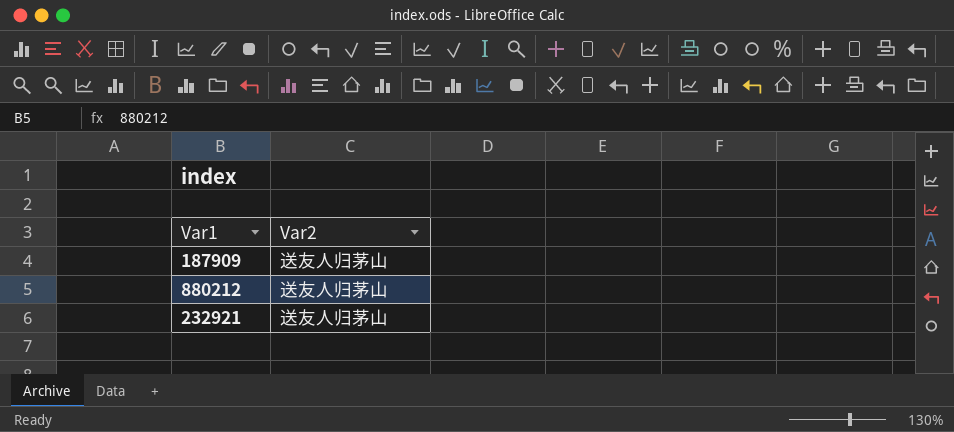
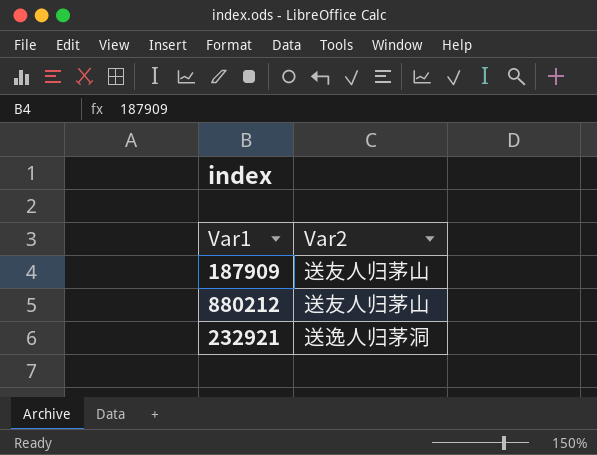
232921 | Var2: 送友人归茅山 -> 送逸人归茅洞

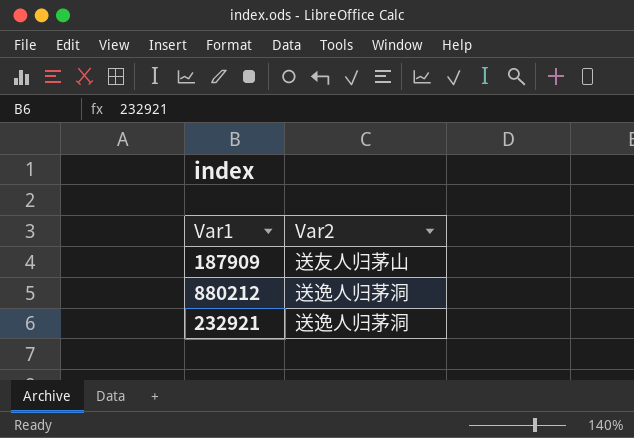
880212 | Var2: 送友人归茅山 -> 送逸人归茅洞

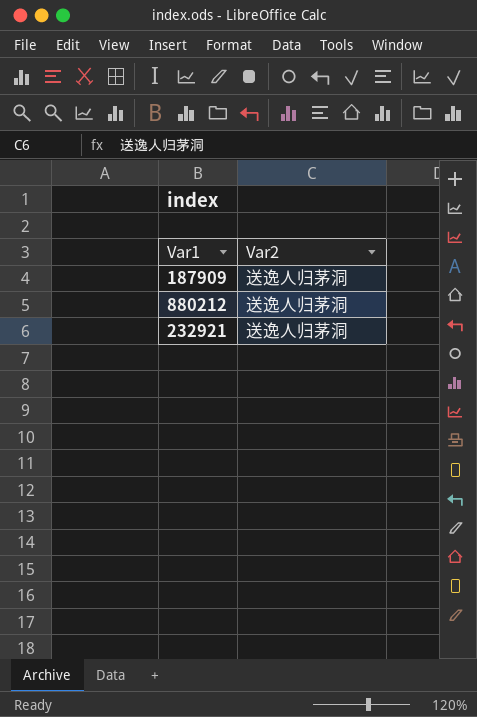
187909 | Var2: 送友人归茅山 -> 送逸人归茅洞

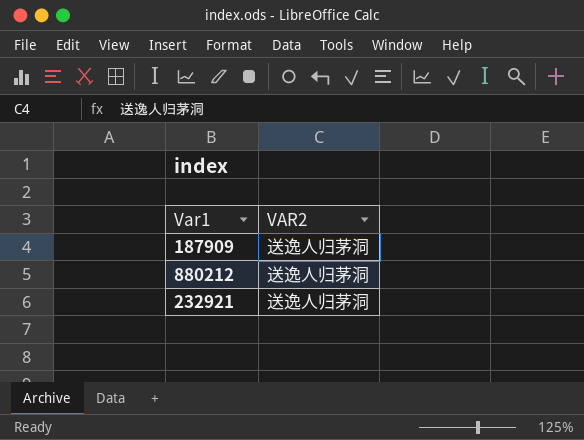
column name: Var2 -> VAR2

